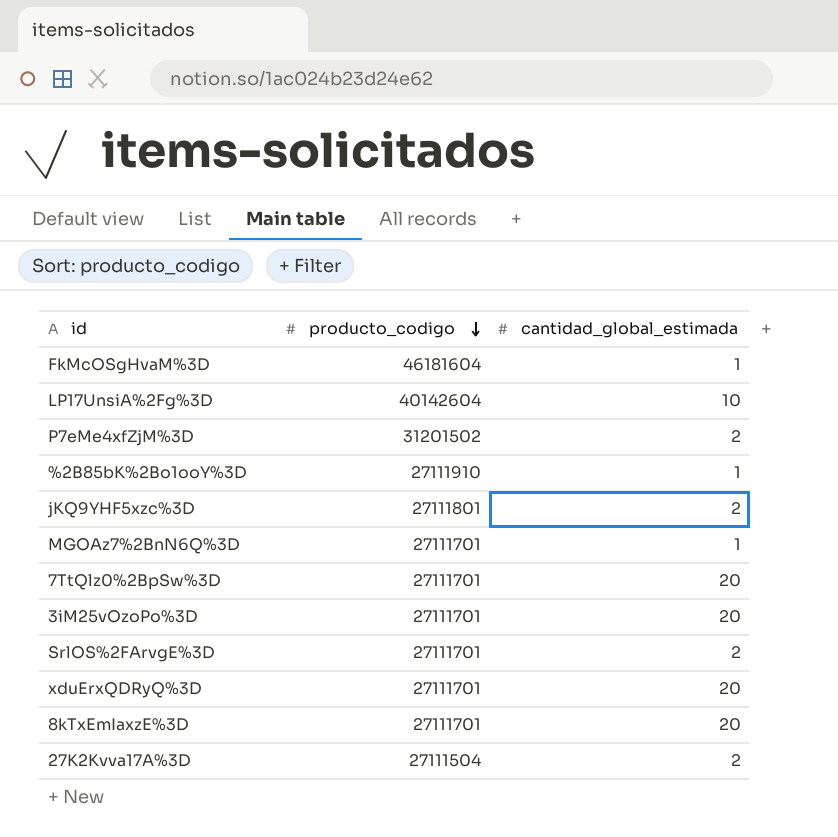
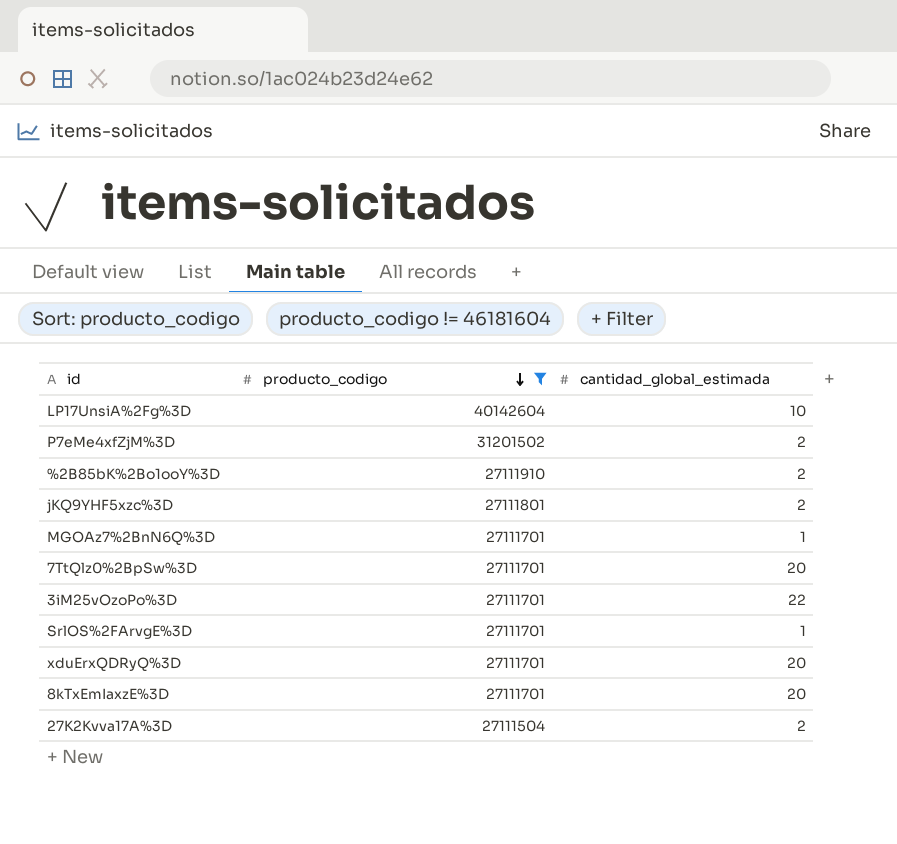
filter: none -> producto_codigo != 46181604
%2B85bK%2Bo1ooY%3D | cantidad_global_estimada: 1 -> 2
3iM25vOzoPo%3D | cantidad_global_estimada: 20 -> 22
SrlOS%2FArvgE%3D | cantidad_global_estimada: 2 -> 1

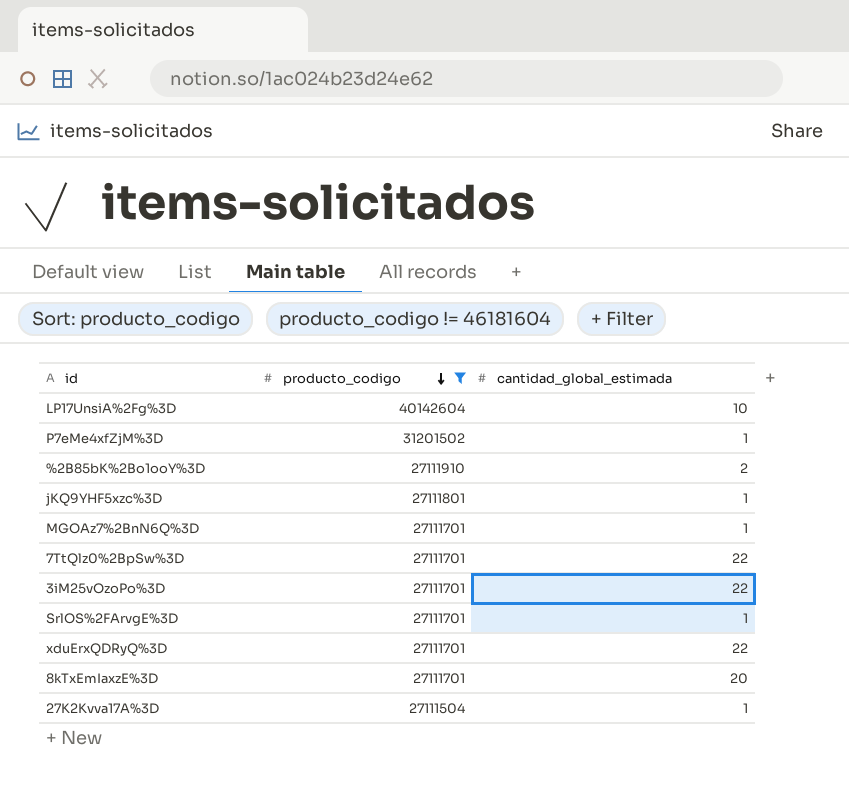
P7eMe4xfZjM%3D | cantidad_global_estimada: 2 -> 1
jKQ9YHF5xzc%3D | cantidad_global_estimada: 2 -> 1
7TtQlz0%2BpSw%3D | cantidad_global_estimada: 20 -> 22
xduErxQDRyQ%3D | cantidad_global_estimada: 20 -> 22
27K2Kvva17A%3D | cantidad_global_estimada: 2 -> 1

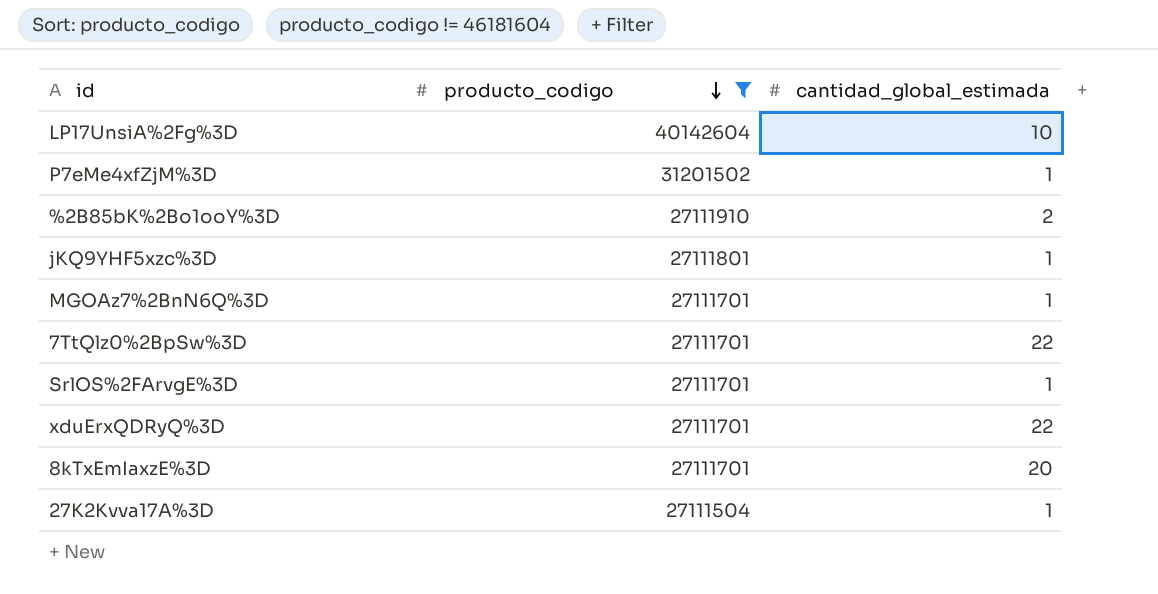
row 3iM25vOzoPo%3D: 27111701 | 22 -> none

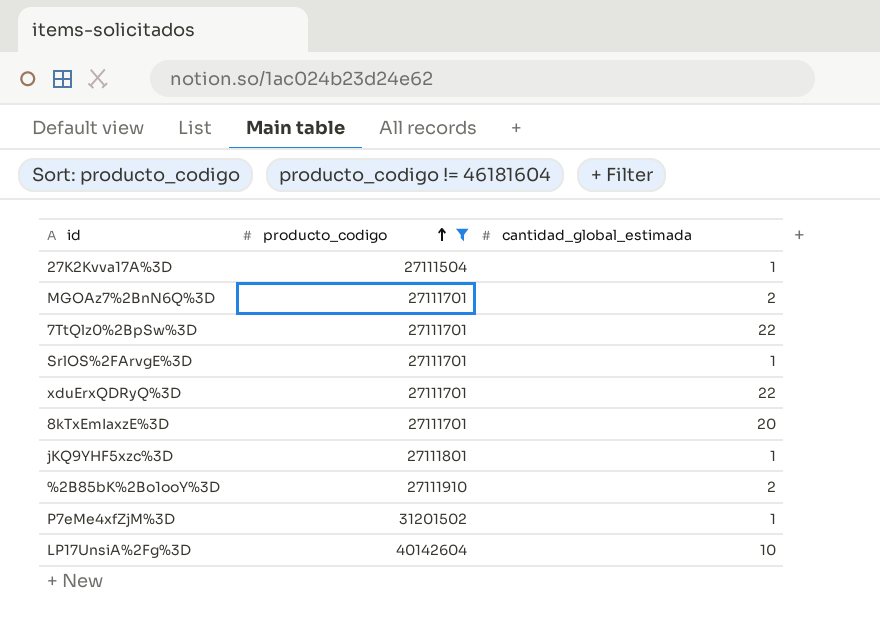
row order: producto_codigo descending -> producto_codigo ascending
MGOAz7%2BnN6Q%3D | cantidad_global_estimada: 1 -> 2

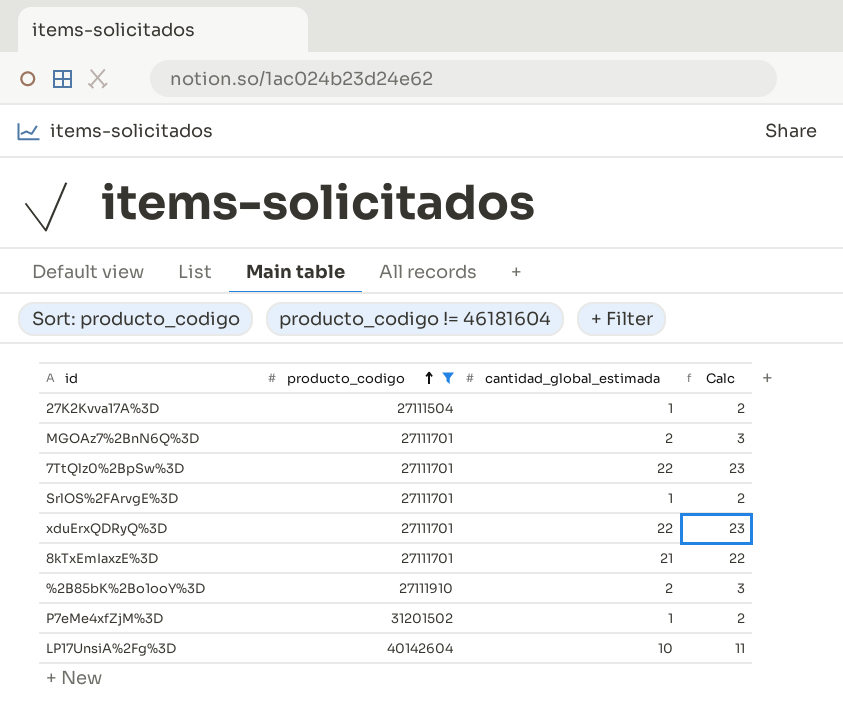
column Calc | formula: none -> [cantidad_global_estimada] + 1
row jKQ9YHF5xzc%3D: 27111801 | 1 -> none
8kTxEmIaxzE%3D | cantidad_global_estimada: 20 -> 21

